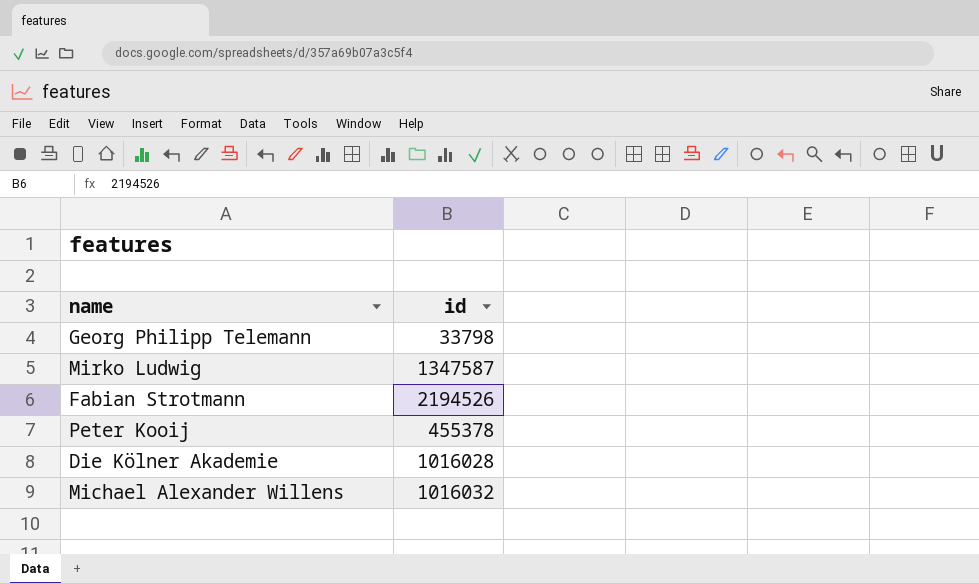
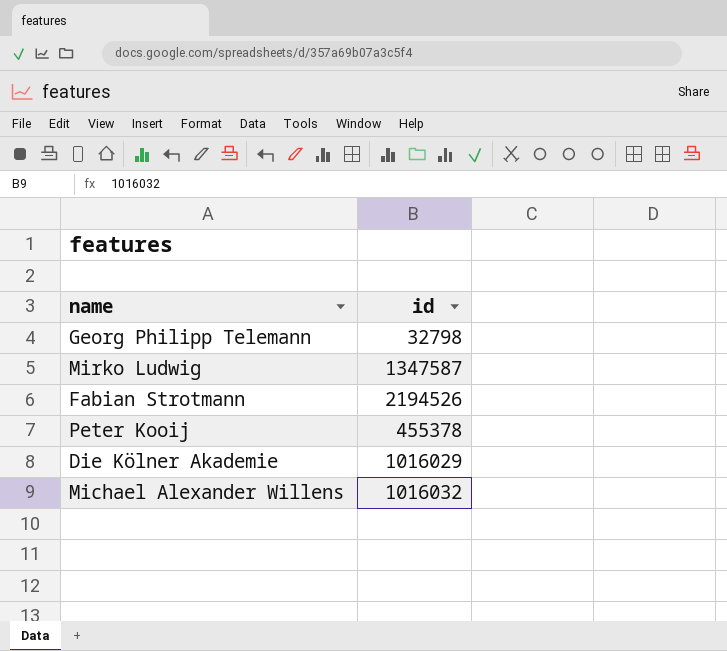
Georg Philipp Telemann | id: 33798 -> 32798
Die Kölner Akademie | id: 1016028 -> 1016029

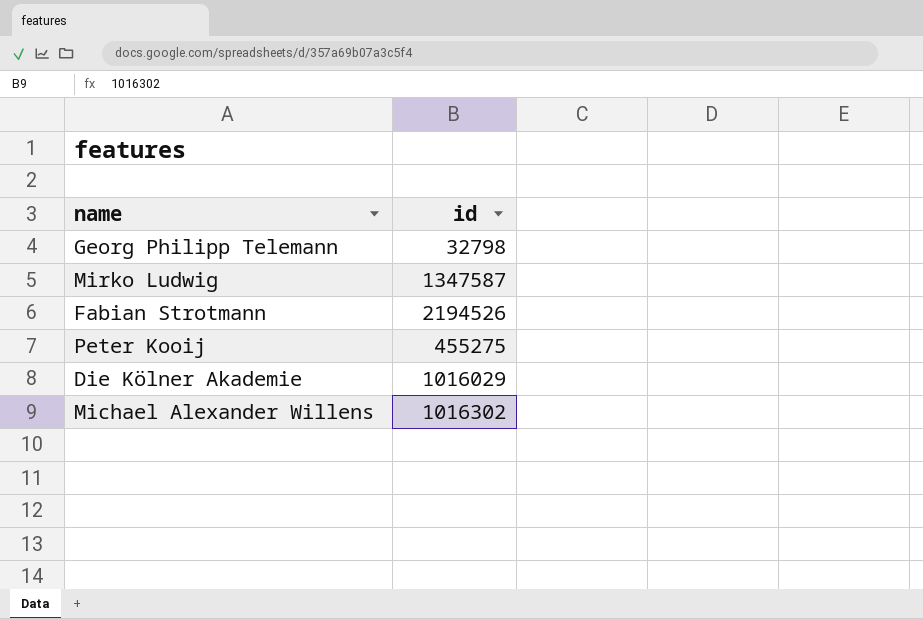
Peter Kooij | id: 455378 -> 455275
Michael Alexander Willens | id: 1016032 -> 1016302

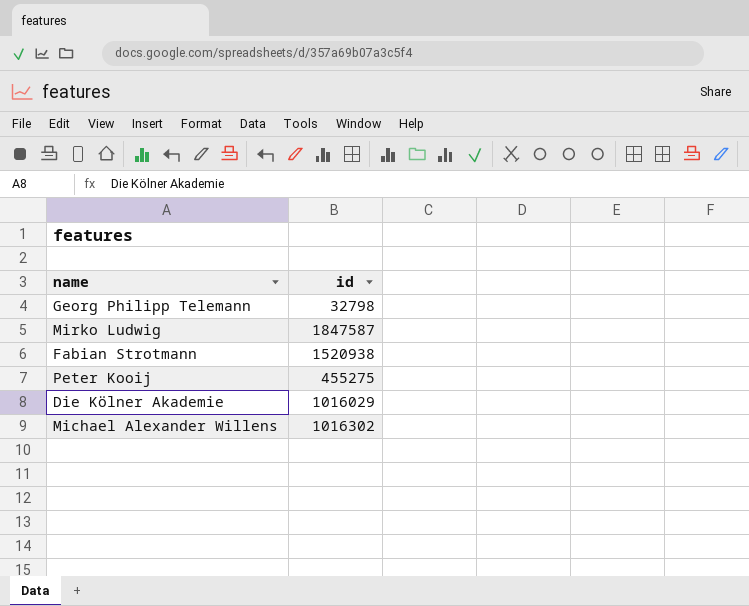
Mirko Ludwig | id: 1347587 -> 1847587
Fabian Strotmann | id: 2194526 -> 1520938

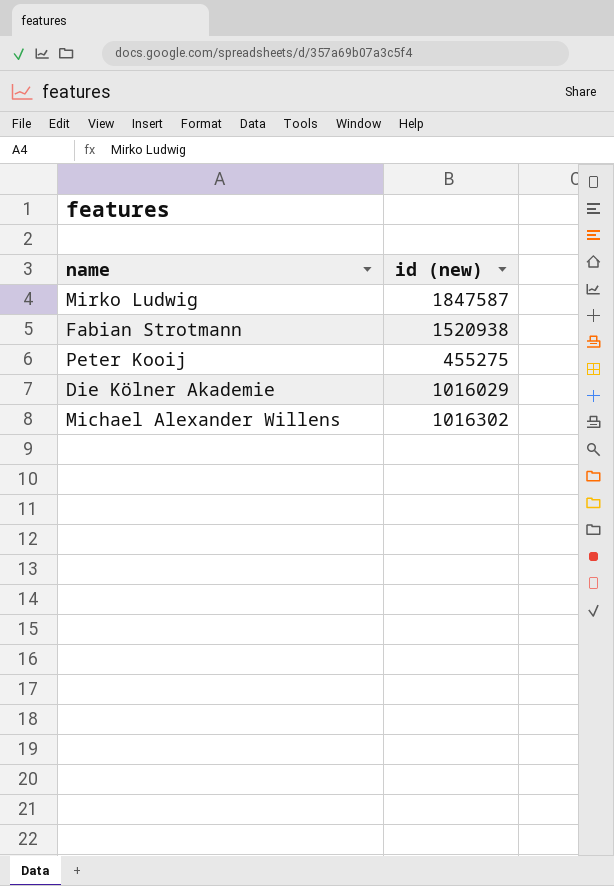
column name: id -> id (new)
row Georg Philipp Telemann: 32798 -> none

